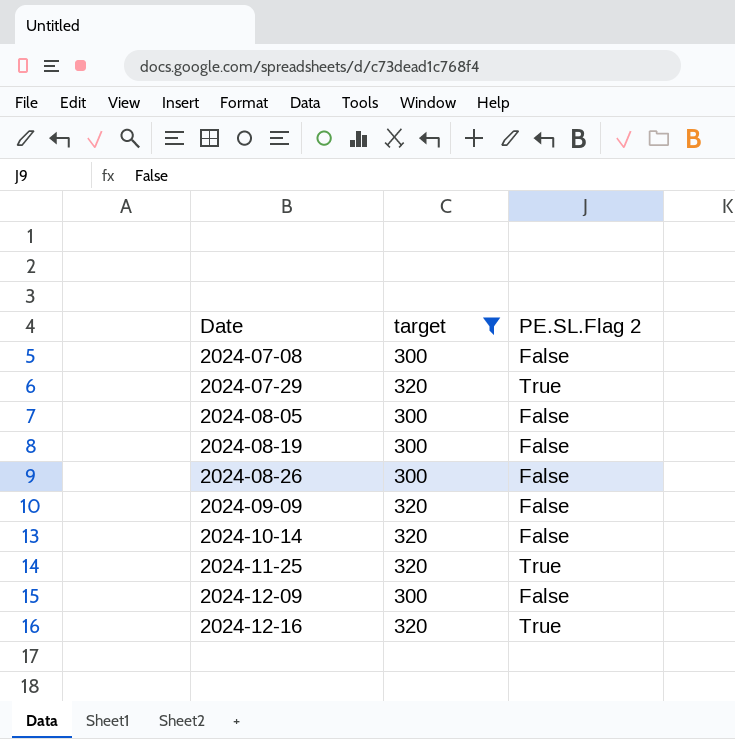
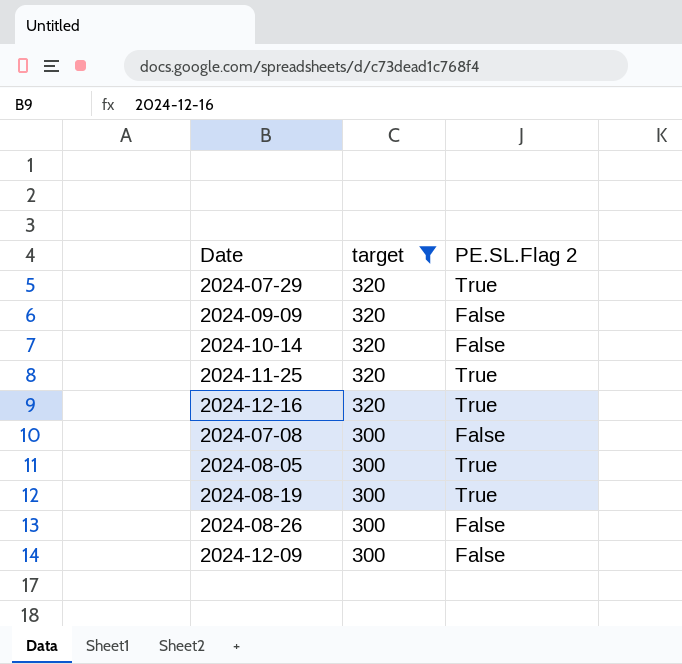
row order: Date ascending -> target descending
2024-08-05 | PE.SL.Flag 2: False -> True
2024-08-19 | PE.SL.Flag 2: False -> True

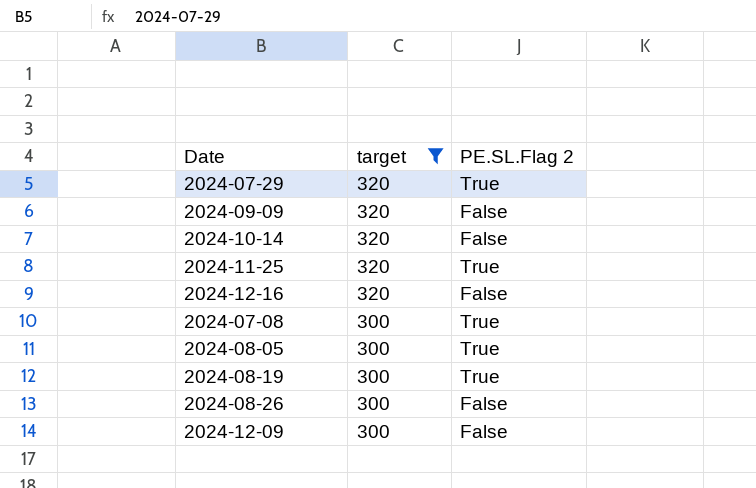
2024-12-16 | PE.SL.Flag 2: True -> False
2024-07-08 | PE.SL.Flag 2: False -> True

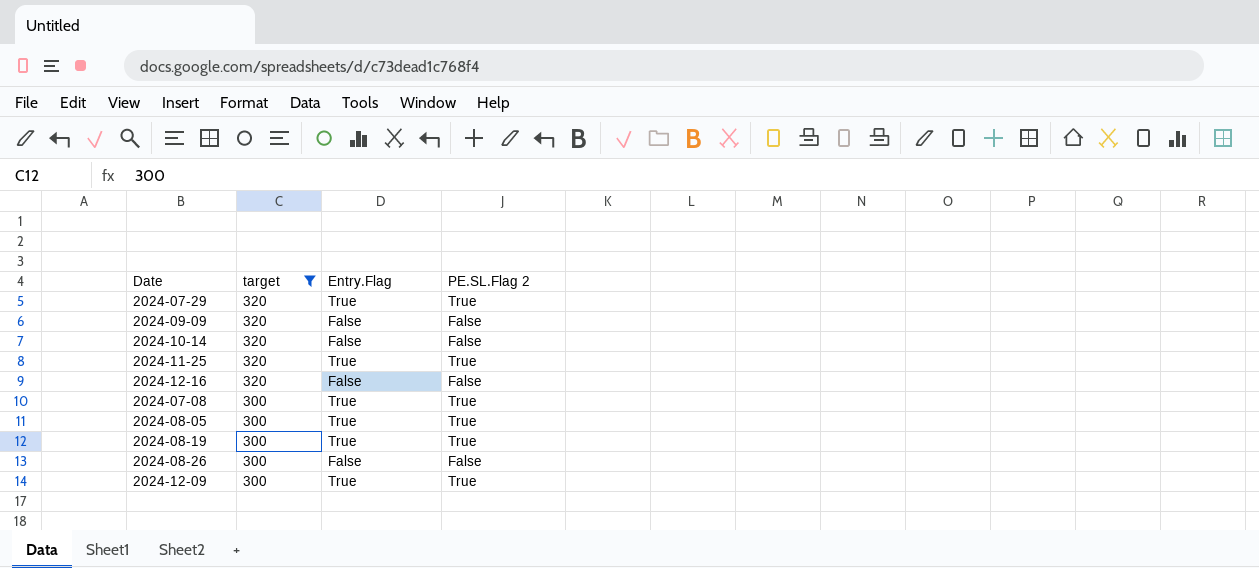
column Entry.Flag | position: none -> 3
2024-12-09 | PE.SL.Flag 2: False -> True

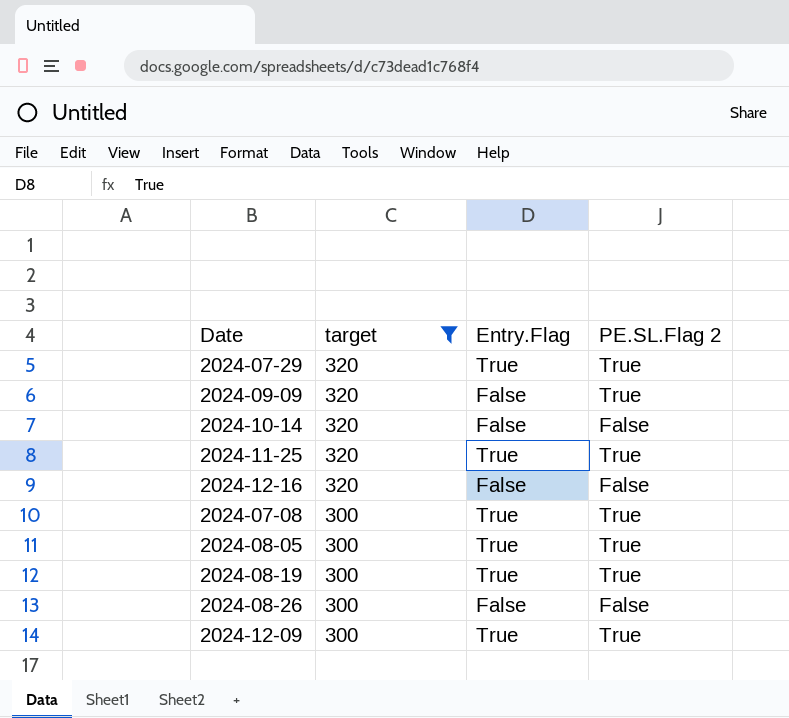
2024-09-09 | PE.SL.Flag 2: False -> True

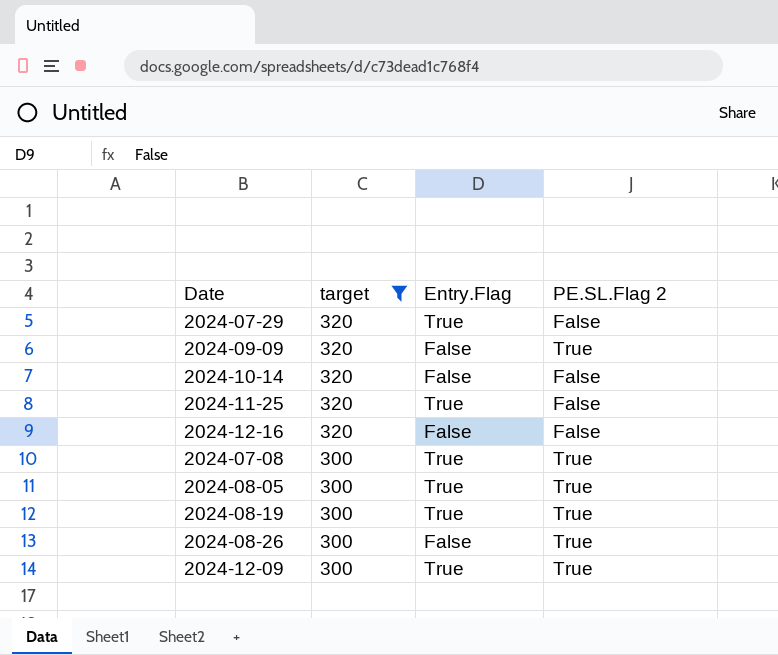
2024-07-29 | PE.SL.Flag 2: True -> False
2024-11-25 | PE.SL.Flag 2: True -> False
2024-08-26 | PE.SL.Flag 2: False -> True

